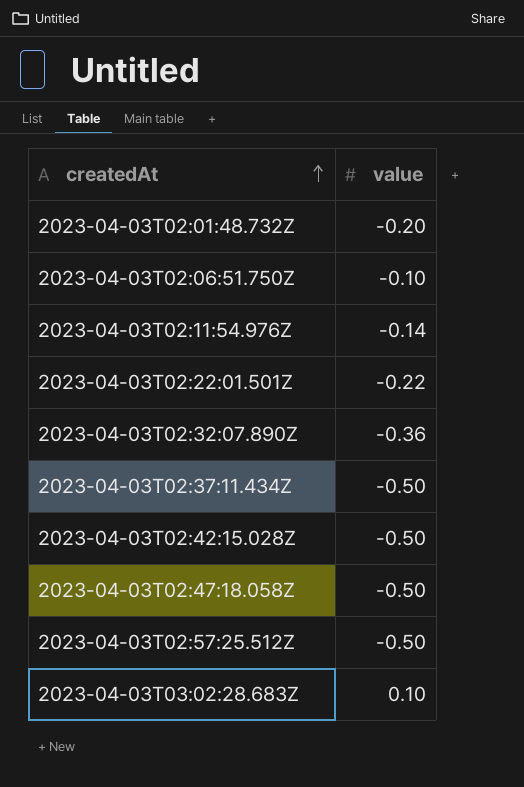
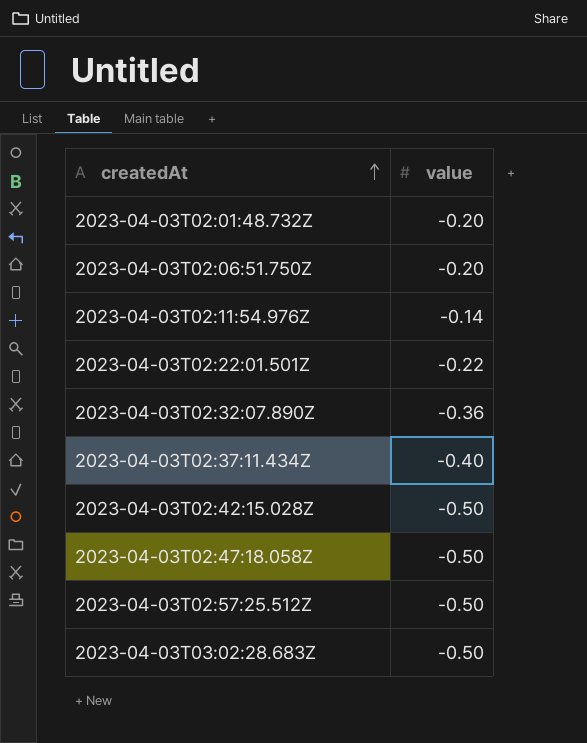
2023-04-03T02:06:51.750Z | value: -0.10 -> -0.20
2023-04-03T02:37:11.434Z | value: -0.50 -> -0.40
2023-04-03T03:02:28.683Z | value: 0.10 -> -0.50

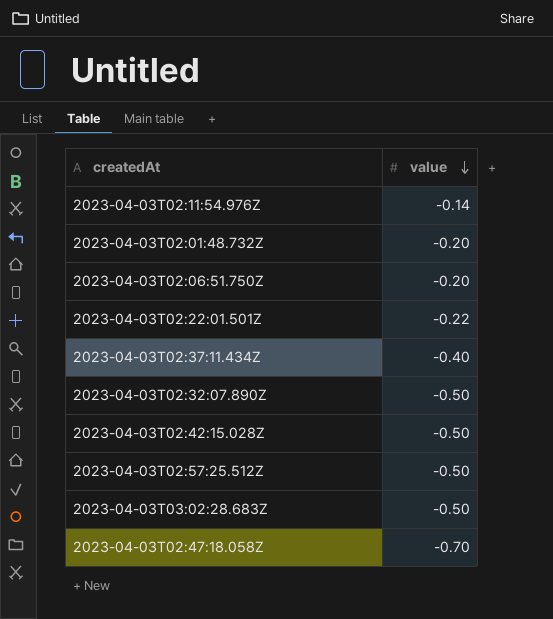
row order: createdAt ascending -> value descending
2023-04-03T02:32:07.890Z | value: -0.36 -> -0.50
2023-04-03T02:47:18.058Z | value: -0.50 -> -0.70

